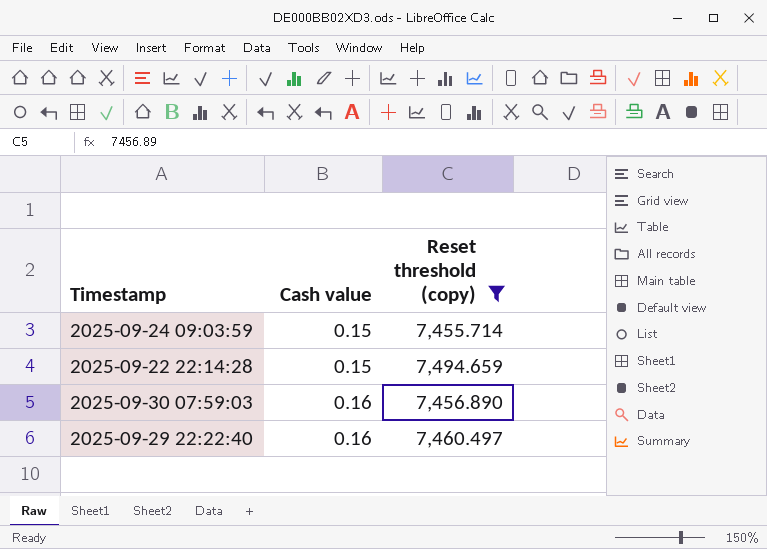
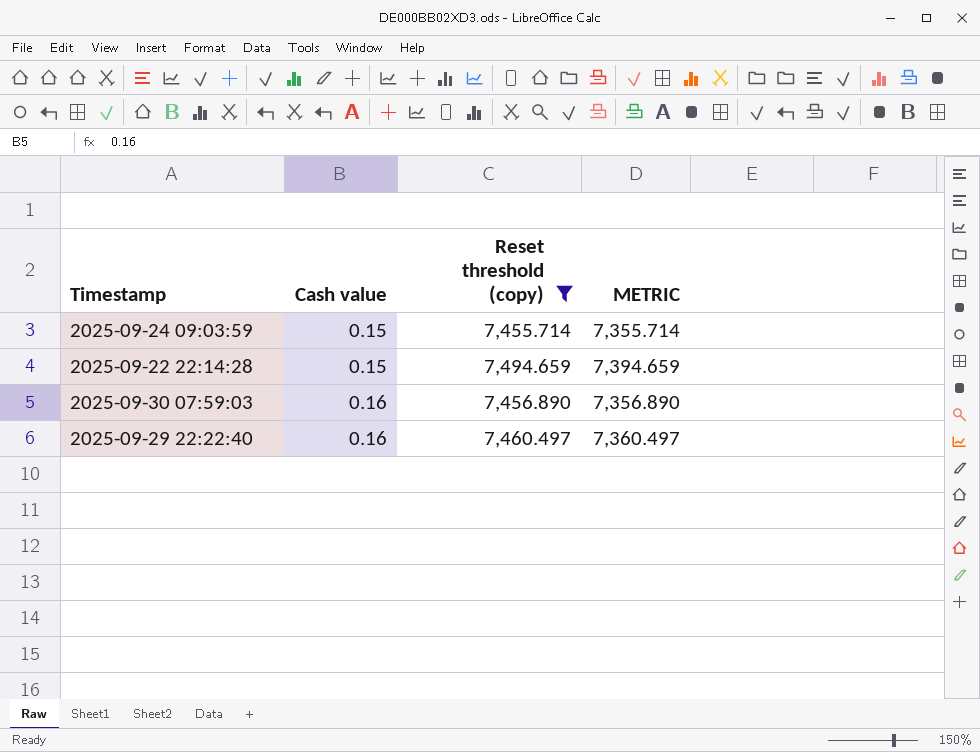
column METRIC | formula: none -> [Reset threshold (copy)] - 100

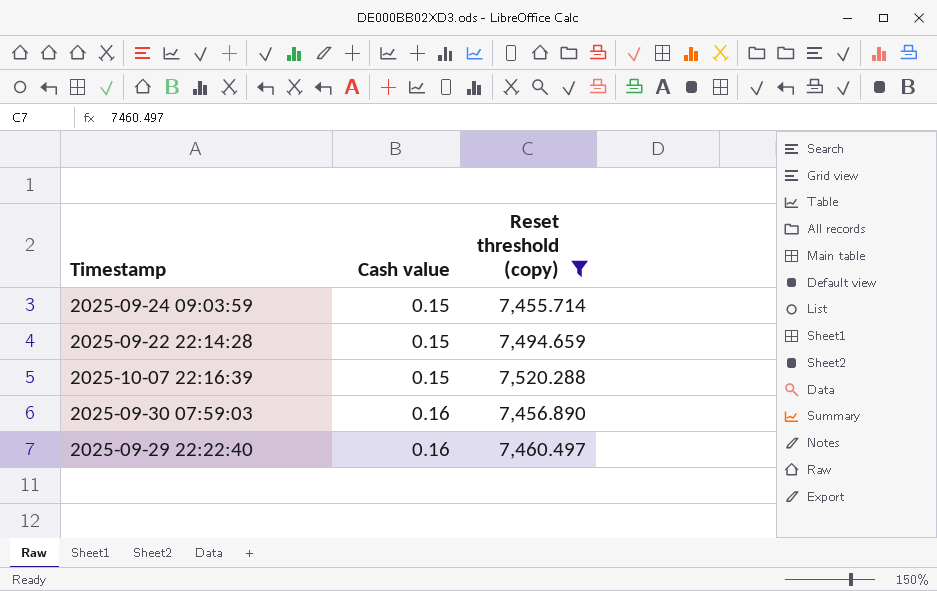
column METRIC | formula: [Reset threshold (copy)] - 100 -> none
row 2025-10-07 22:16:39: none -> 0.15 | 7,520.288

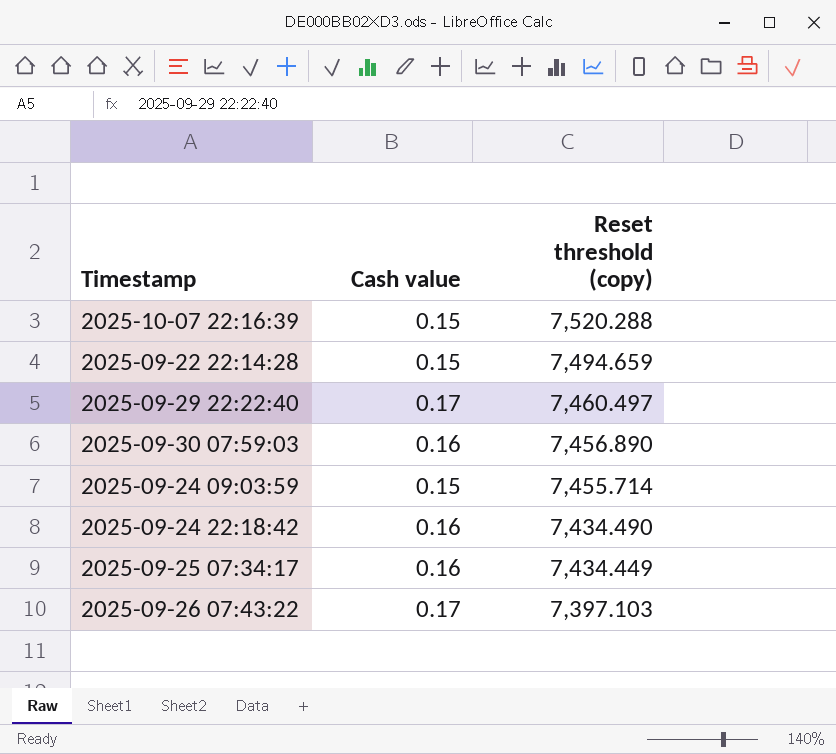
filter: Reset threshold (copy) >= 7,455.714 -> none
row order: Cash value ascending -> Reset threshold (copy) descending
2025-09-29 22:22:40 | Cash value: 0.16 -> 0.17

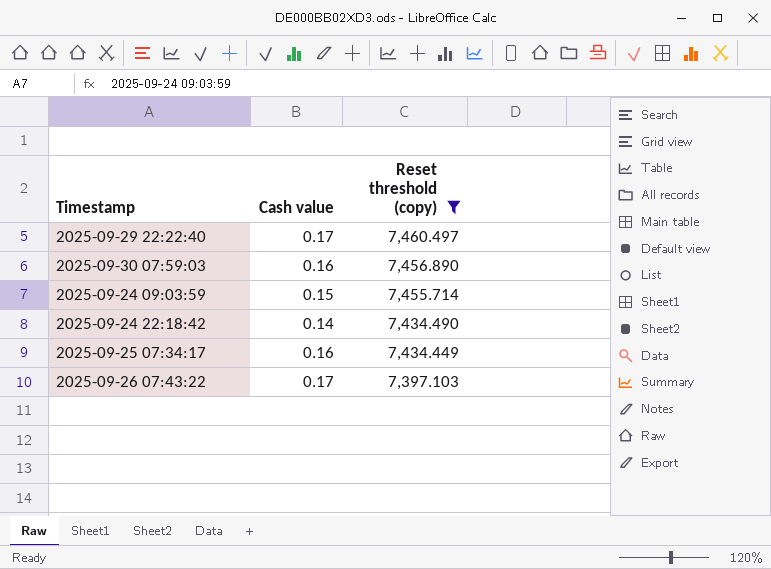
filter: none -> Reset threshold (copy) <= 7,460.497
2025-09-24 22:18:42 | Cash value: 0.16 -> 0.14

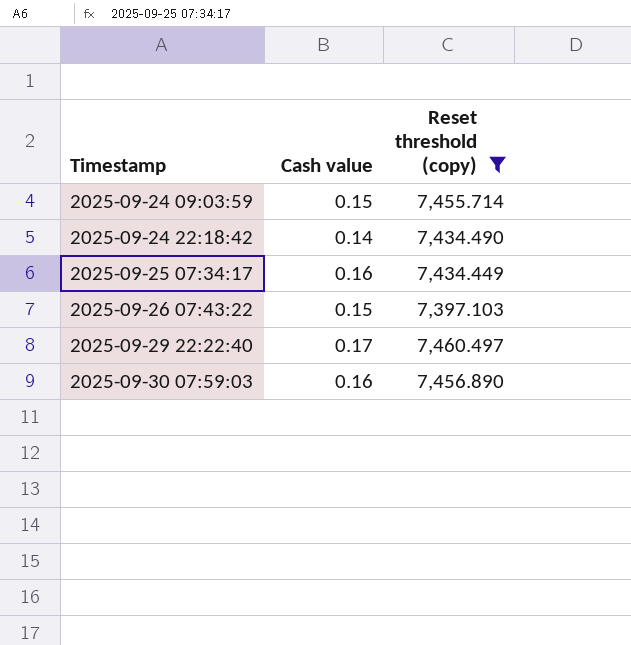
row order: Reset threshold (copy) descending -> Timestamp ascending
2025-09-26 07:43:22 | Cash value: 0.17 -> 0.15

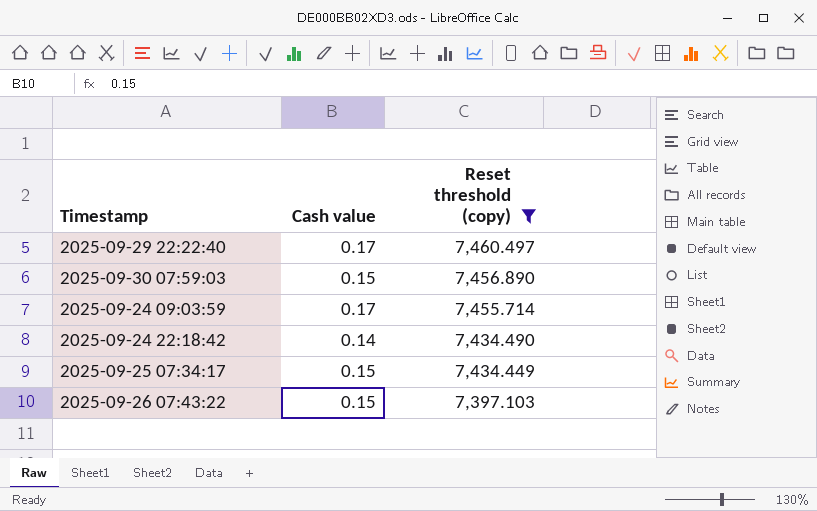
row order: Timestamp ascending -> Reset threshold (copy) descending
2025-09-30 07:59:03 | Cash value: 0.16 -> 0.15
2025-09-24 09:03:59 | Cash value: 0.15 -> 0.17
2025-09-25 07:34:17 | Cash value: 0.16 -> 0.15

